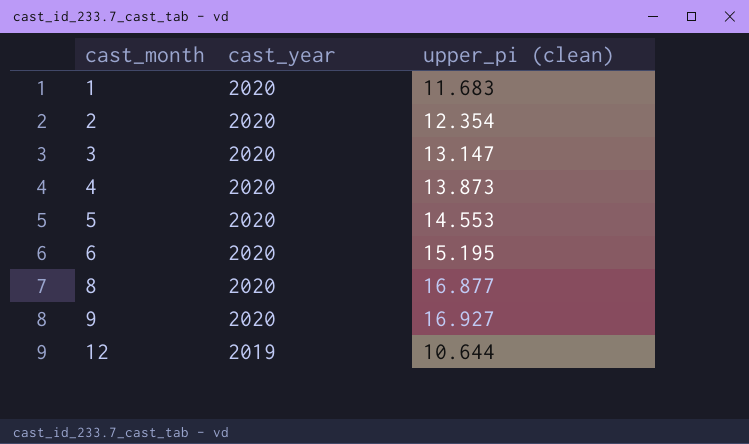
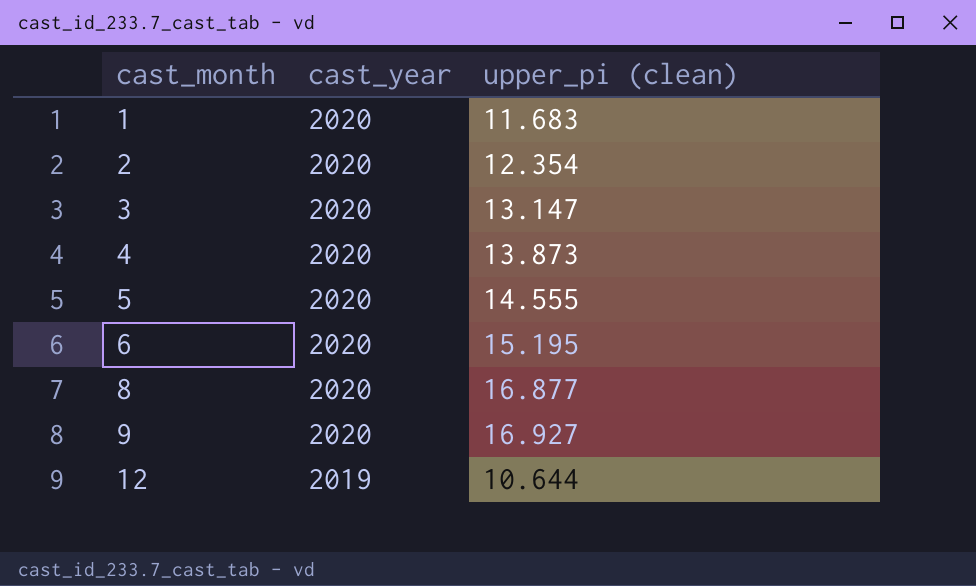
5 | upper_pi (clean): 14.553 -> 14.555

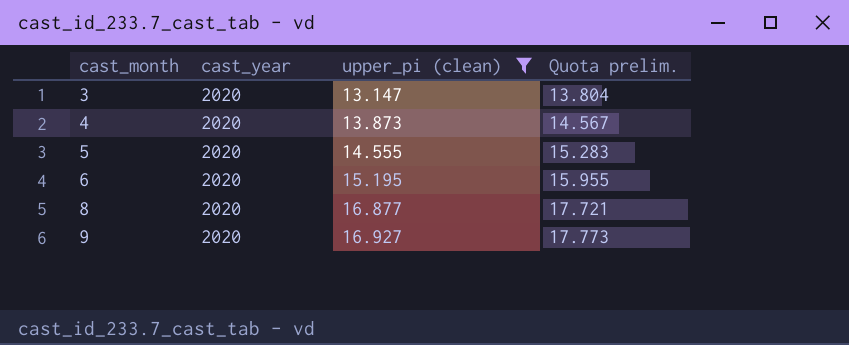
filter: none -> upper_pi (clean) >= 13.147
column Quota prelim. | formula: none -> [upper_pi (clean)] * 1.05

